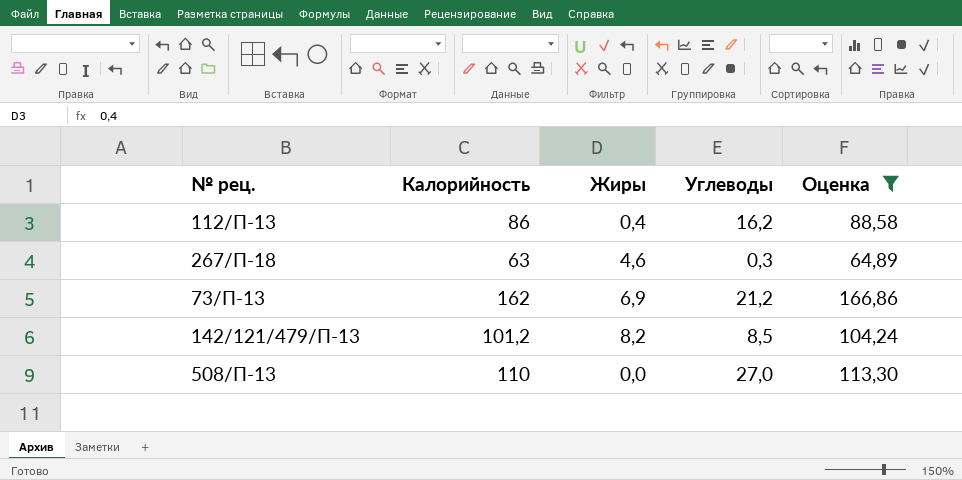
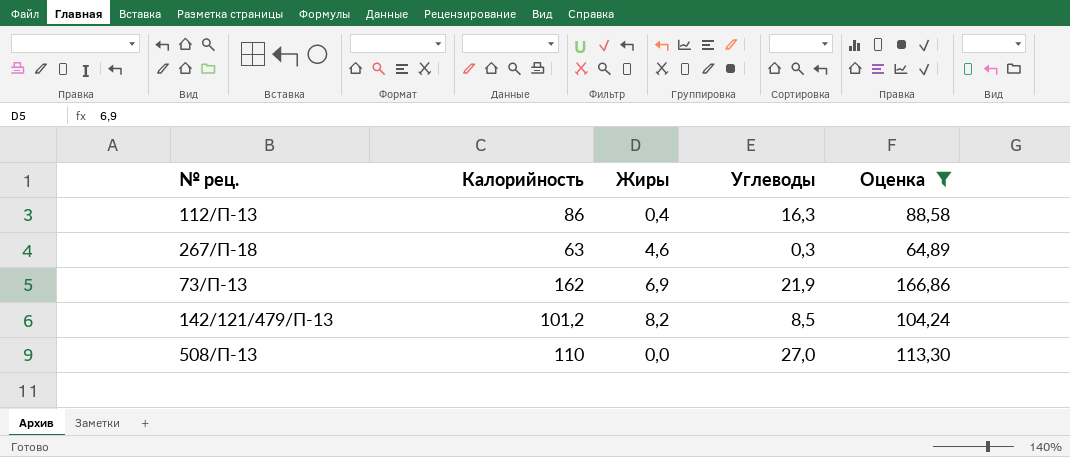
112/П-13 | Углеводы: 16,2 -> 16,3
73/П-13 | Углеводы: 21,2 -> 21,9

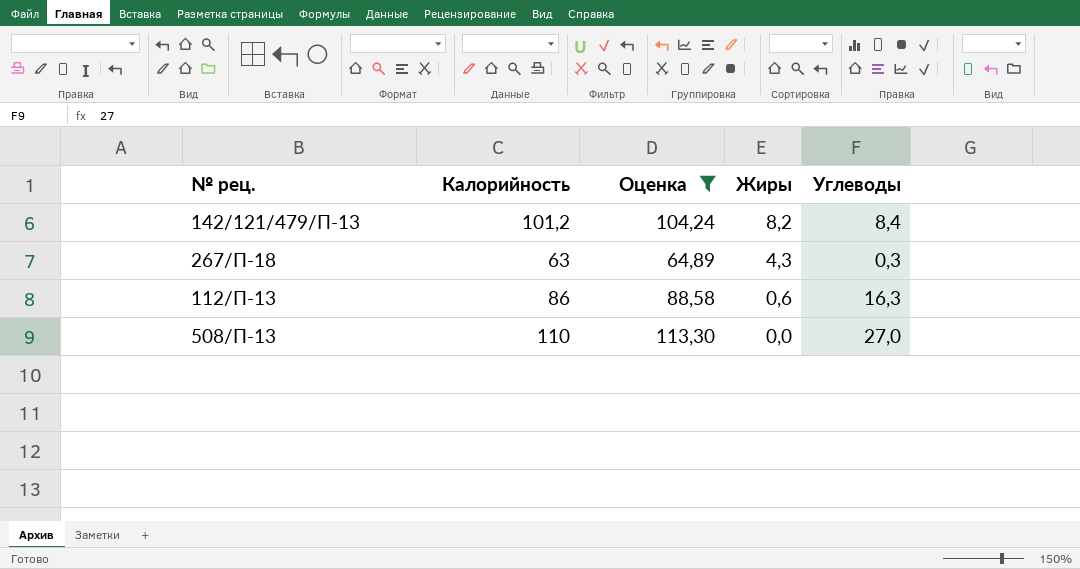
row order: none -> Жиры descending
column Оценка | position: 5 -> 3
row 73/П-13: 162 | 6,9 | 21,9 | 166,86 -> none
142/121/479/П-13 | Углеводы: 8,5 -> 8,4
267/П-18 | Жиры: 4,6 -> 4,3
112/П-13 | Жиры: 0,4 -> 0,6

